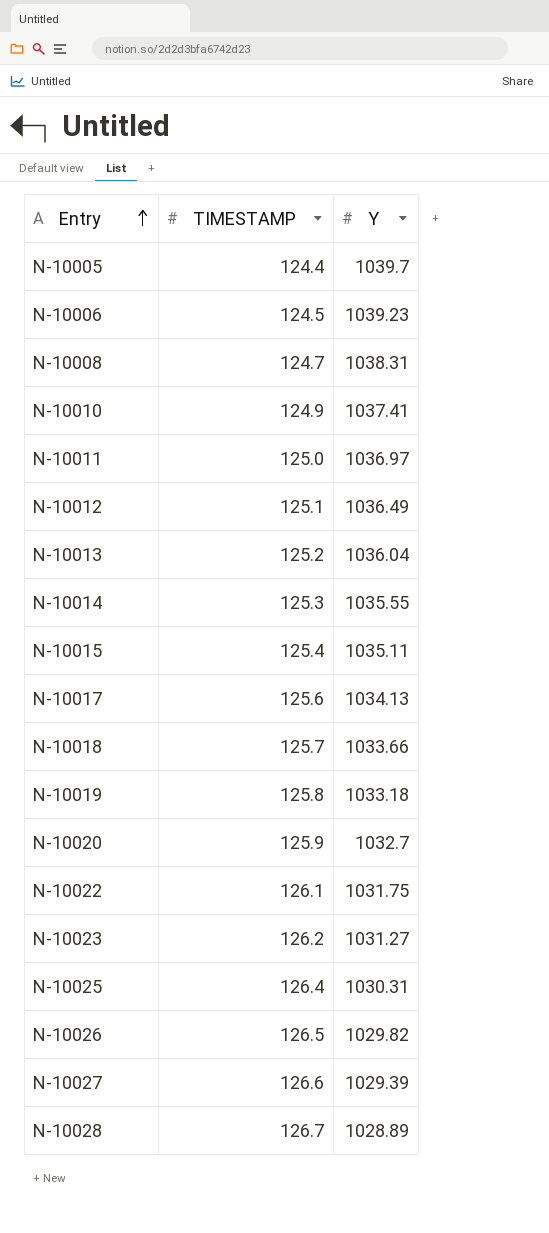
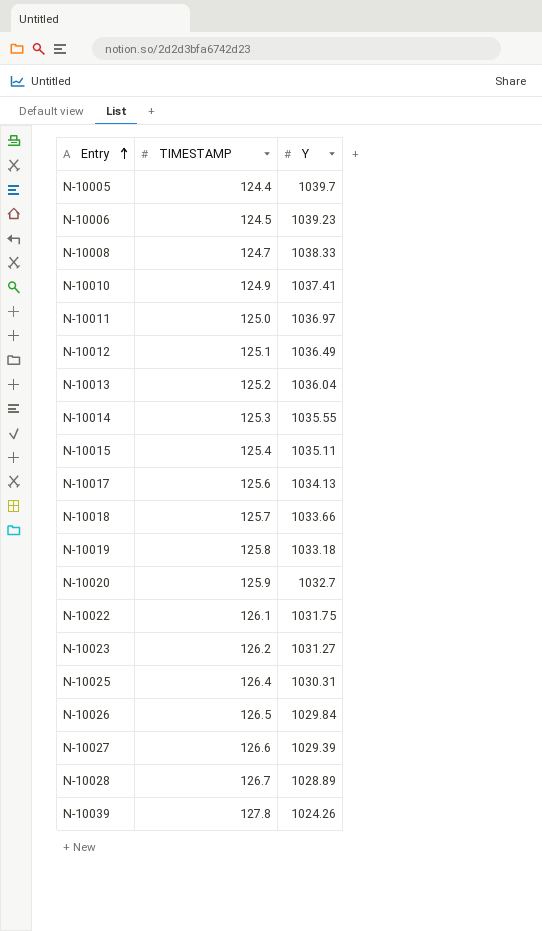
N-10008 | Y: 1038.31 -> 1038.33
N-10026 | Y: 1029.82 -> 1029.84
row N-10039: none -> 127.8 | 1024.26

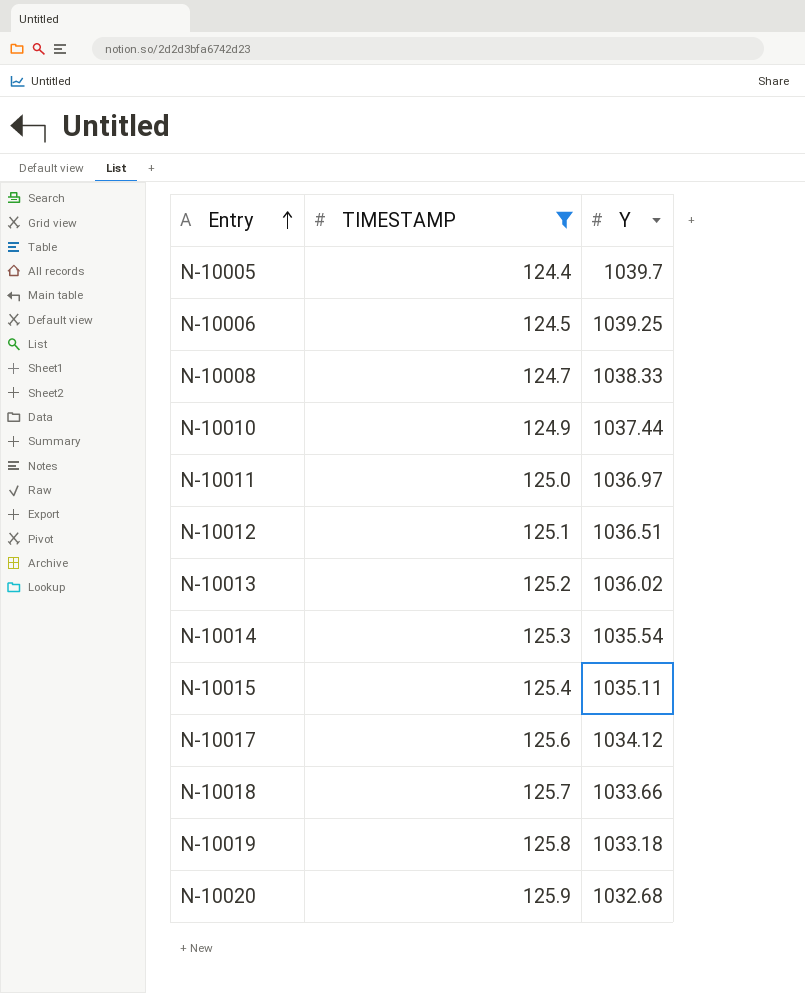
filter: none -> TIMESTAMP <= 125.9
N-10006 | Y: 1039.23 -> 1039.25
N-10010 | Y: 1037.41 -> 1037.44
N-10012 | Y: 1036.49 -> 1036.51
N-10013 | Y: 1036.04 -> 1036.02
N-10014 | Y: 1035.55 -> 1035.54
N-10017 | Y: 1034.13 -> 1034.12
N-10020 | Y: 1032.7 -> 1032.68

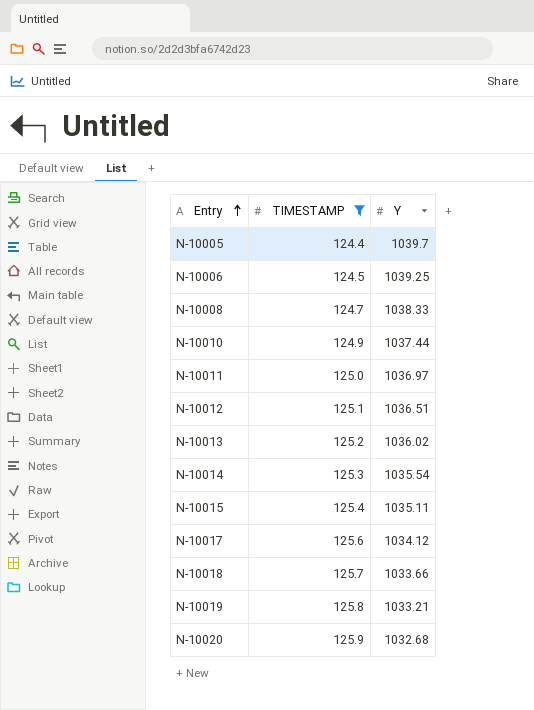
N-10019 | Y: 1033.18 -> 1033.21

